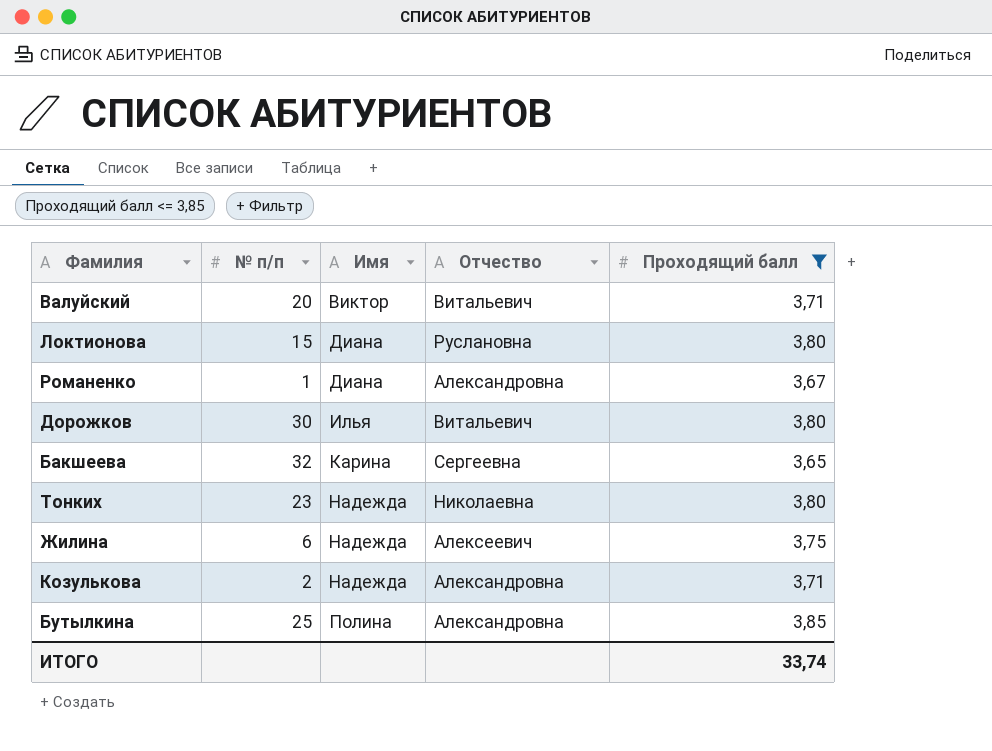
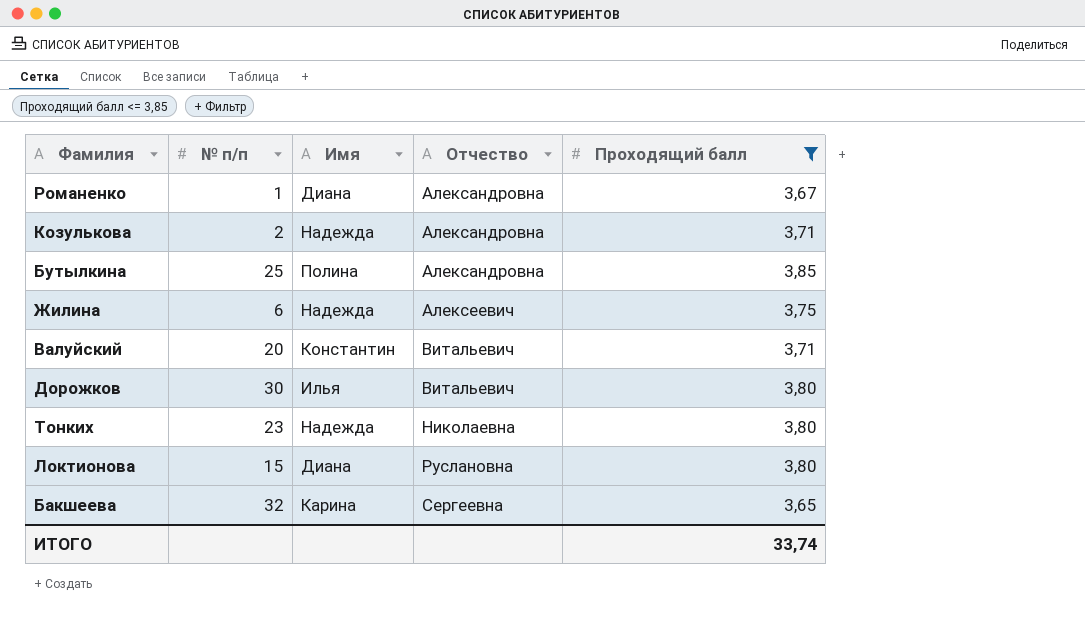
row order: Имя ascending -> Отчество ascending
Валуйский | Имя: Виктор -> Константин

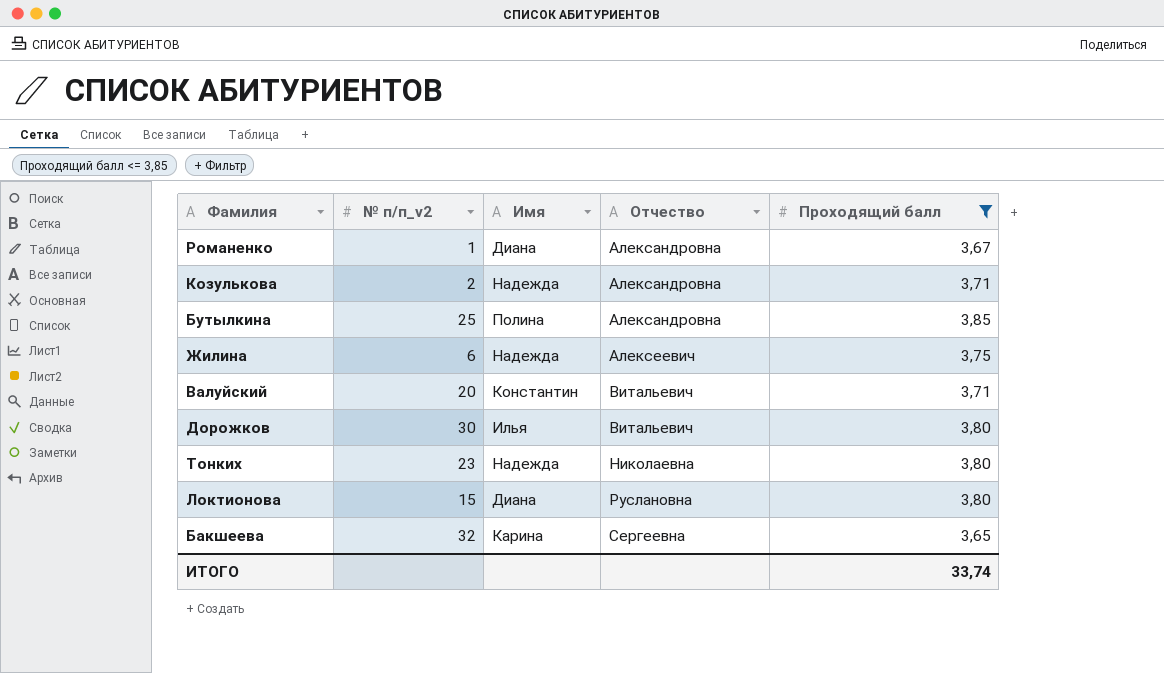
column name: № п/п -> № п/п_v2

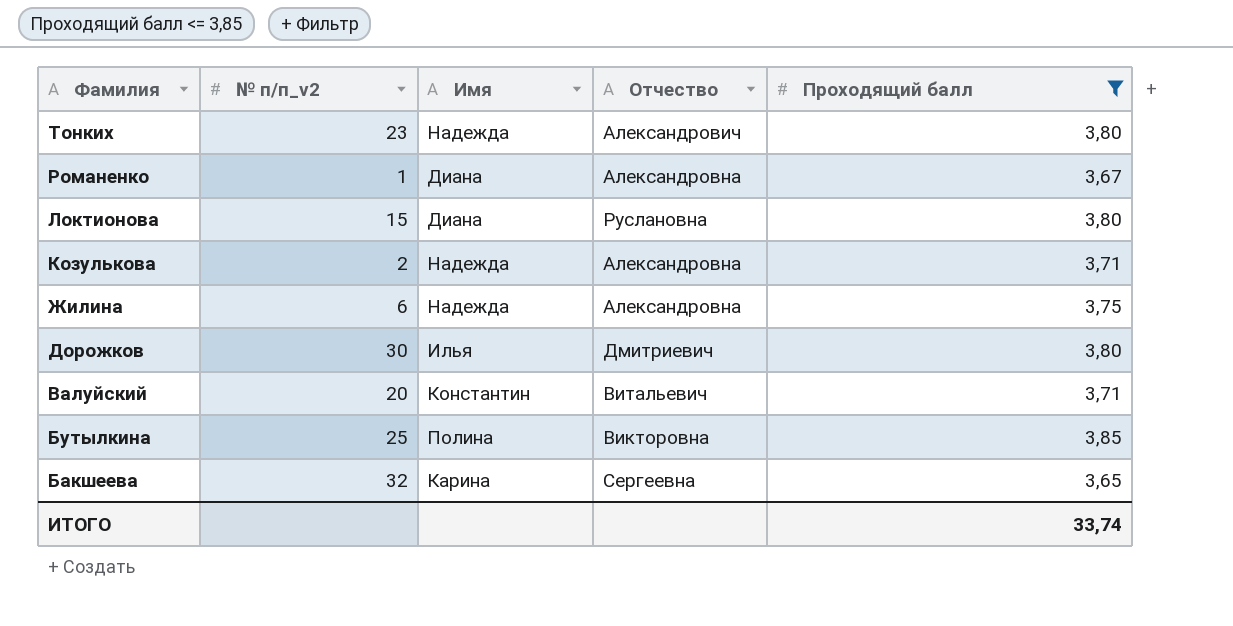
row order: Отчество ascending -> Фамилия descending
Тонких | Отчество: Николаевна -> Александрович
Жилина | Отчество: Алексеевич -> Александровна
Дорожков | Отчество: Витальевич -> Дмитриевич
Бутылкина | Отчество: Александровна -> Викторовна

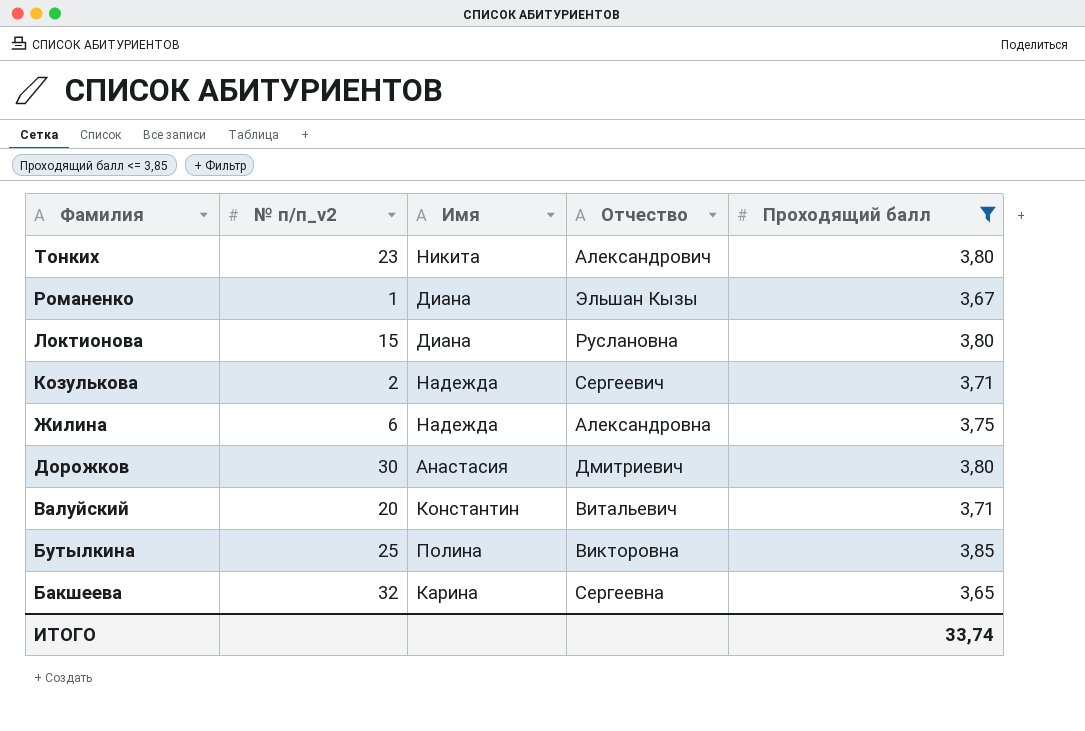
Тонких | Имя: Надежда -> Никита
Романенко | Отчество: Александровна -> Эльшан Кызы
Козулькова | Отчество: Александровна -> Сергеевич
Дорожков | Имя: Илья -> Анастасия

